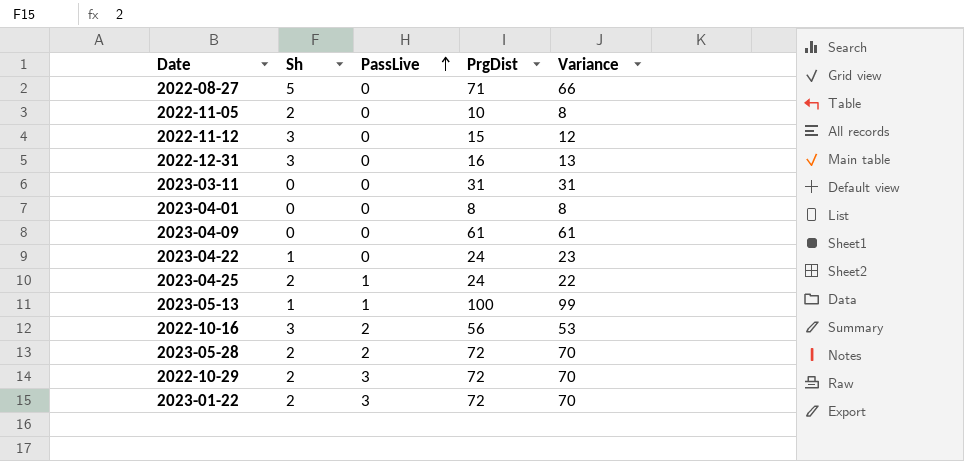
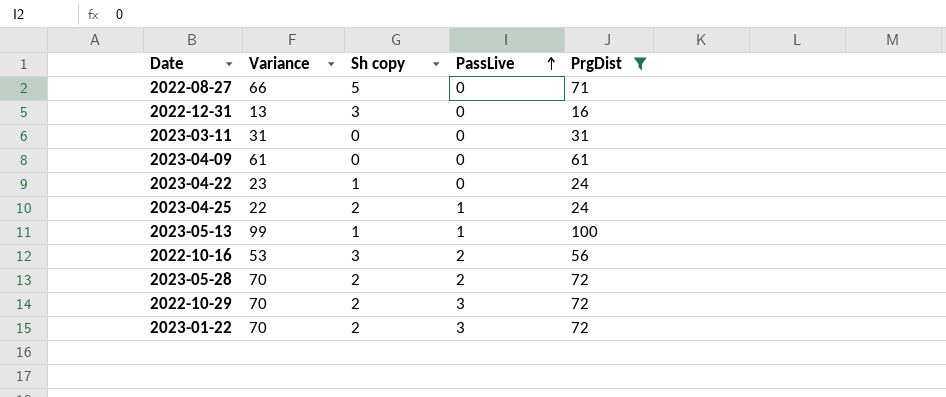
filter: none -> PrgDist >= 16
column Variance | position: 5 -> 2
column name: Sh -> Sh copy

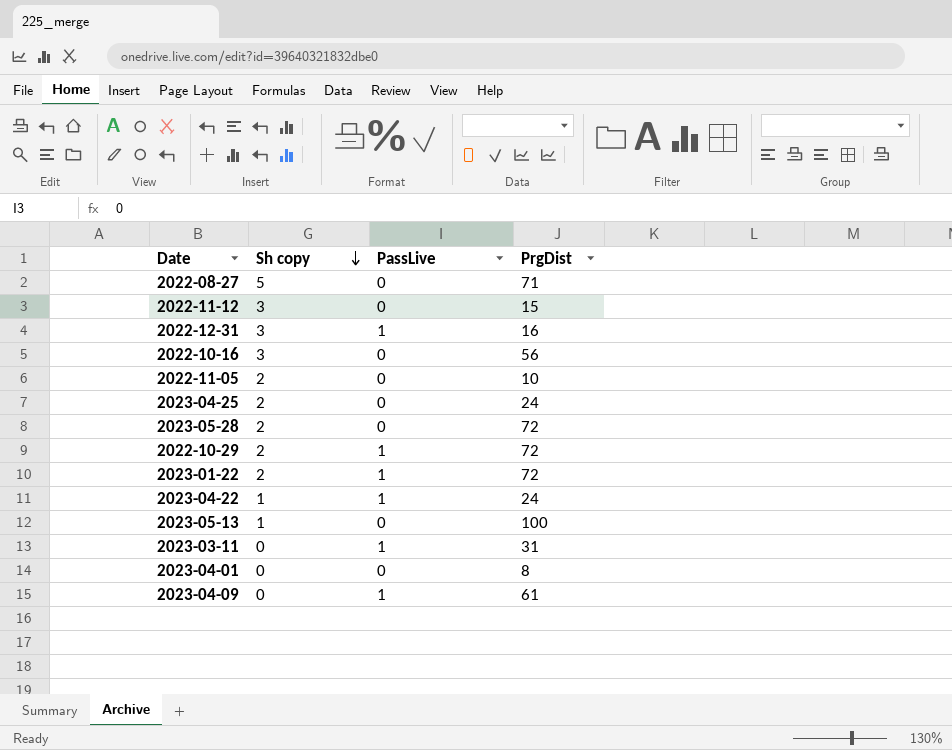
filter: PrgDist >= 16 -> none
row order: PassLive ascending -> Sh copy descending
column Variance | formula: [PrgDist] - [Sh copy] -> none
2022-12-31 | PassLive: 0 -> 1
2022-10-16 | PassLive: 2 -> 0
2023-04-25 | PassLive: 1 -> 0
2023-05-28 | PassLive: 2 -> 0
2022-10-29 | PassLive: 3 -> 1
2023-01-22 | PassLive: 3 -> 1
2023-04-22 | PassLive: 0 -> 1
2023-05-13 | PassLive: 1 -> 0
2023-03-11 | PassLive: 0 -> 1
2023-04-09 | PassLive: 0 -> 1

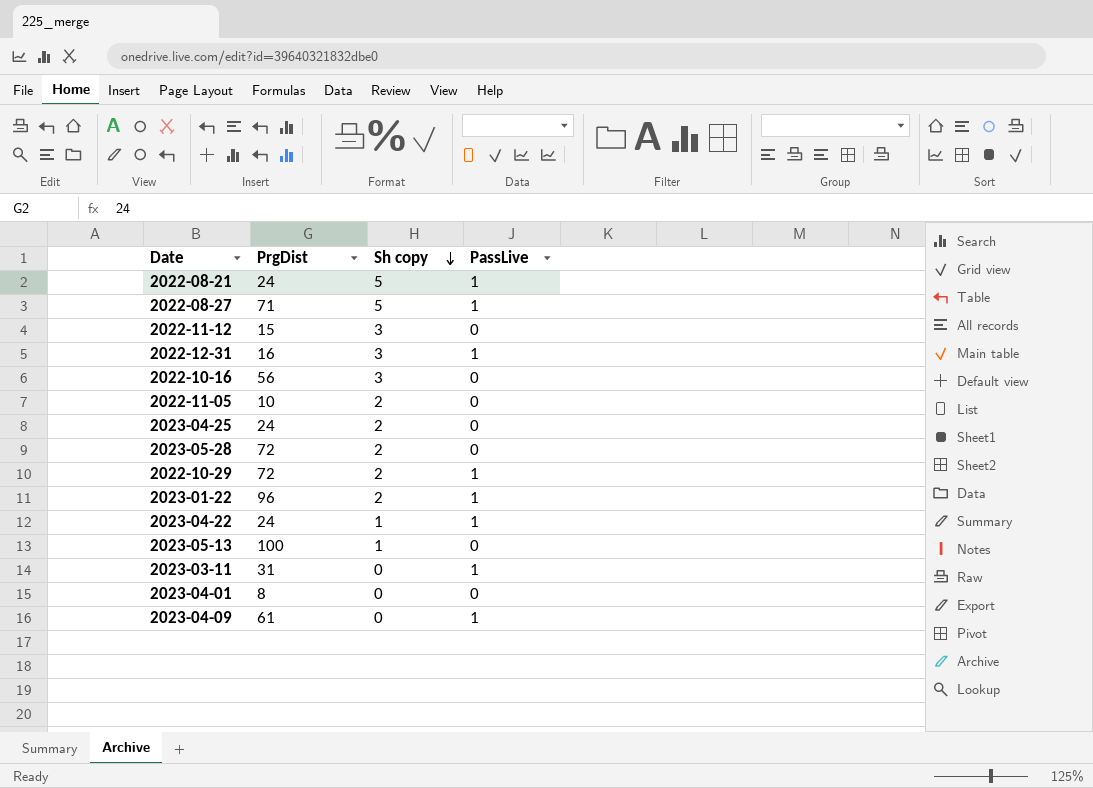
column PrgDist | position: 4 -> 2
row 2022-08-21: none -> 24 | 5 | 1
2022-08-27 | PassLive: 0 -> 1
2023-01-22 | PrgDist: 72 -> 96

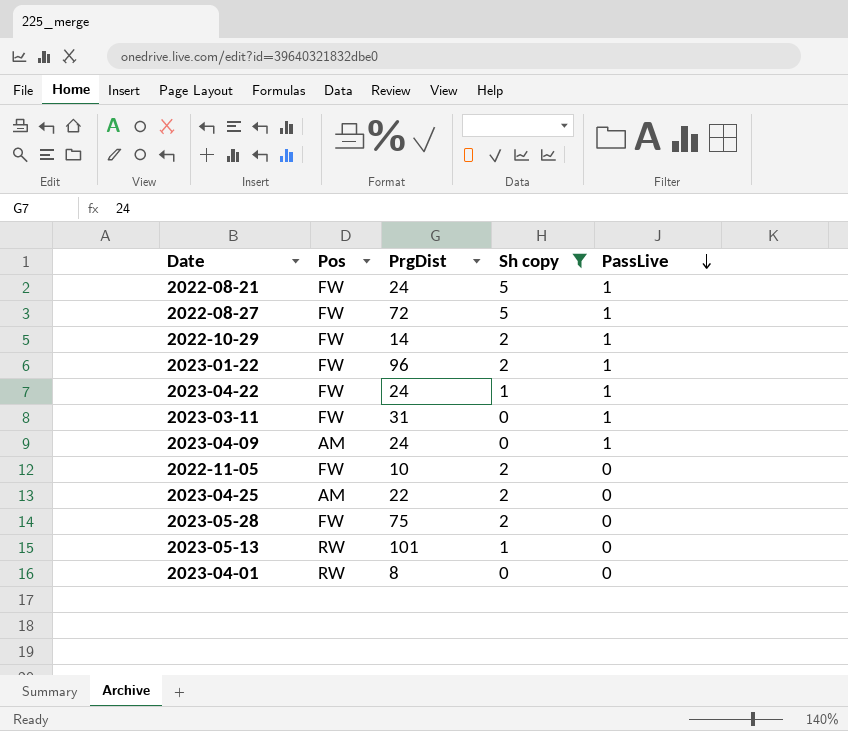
filter: none -> Sh copy != 3
row order: Sh copy descending -> PassLive descending
column Pos | position: none -> 2
2022-08-27 | PrgDist: 71 -> 72
2022-10-29 | PrgDist: 72 -> 14
2023-04-09 | PrgDist: 61 -> 24
2023-04-25 | PrgDist: 24 -> 22
2023-05-28 | PrgDist: 72 -> 75
2023-05-13 | PrgDist: 100 -> 101

